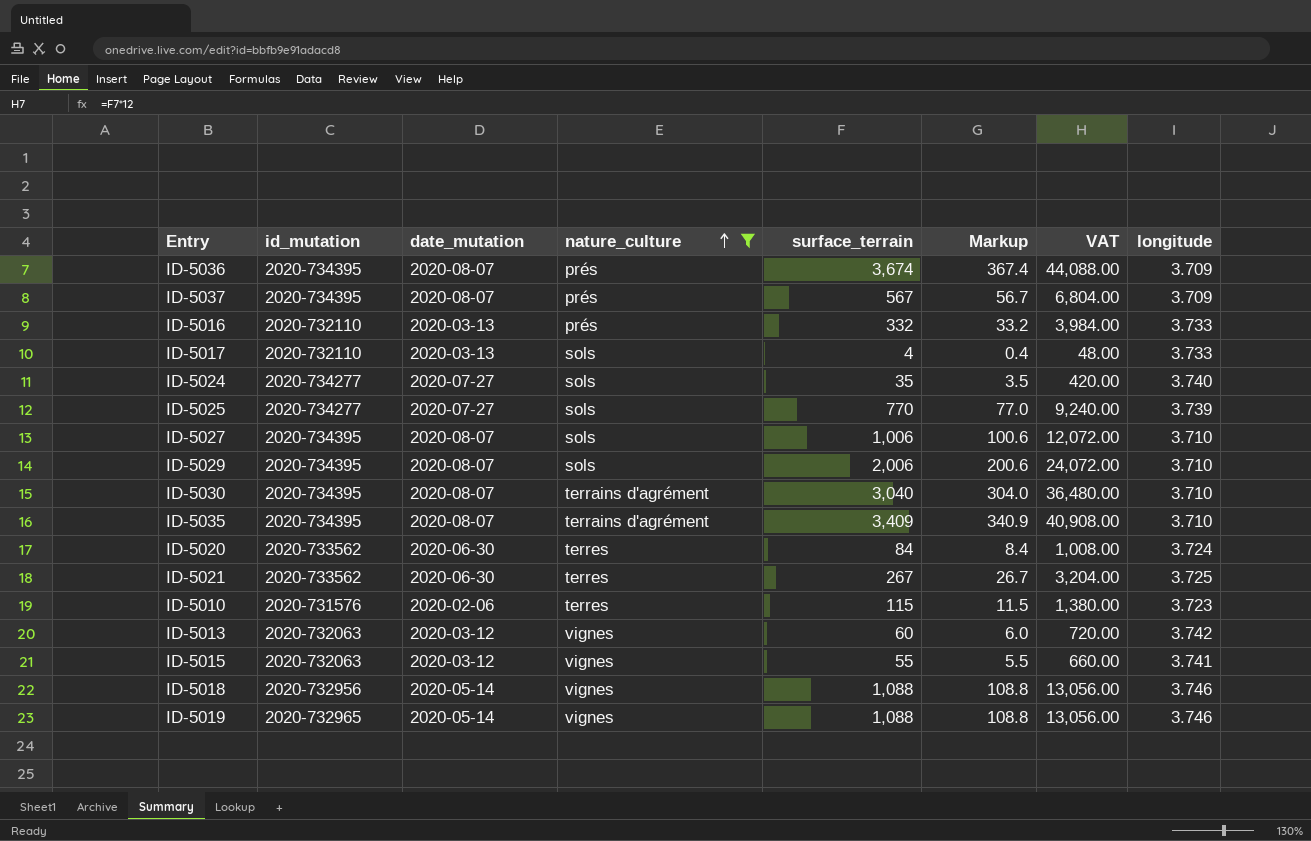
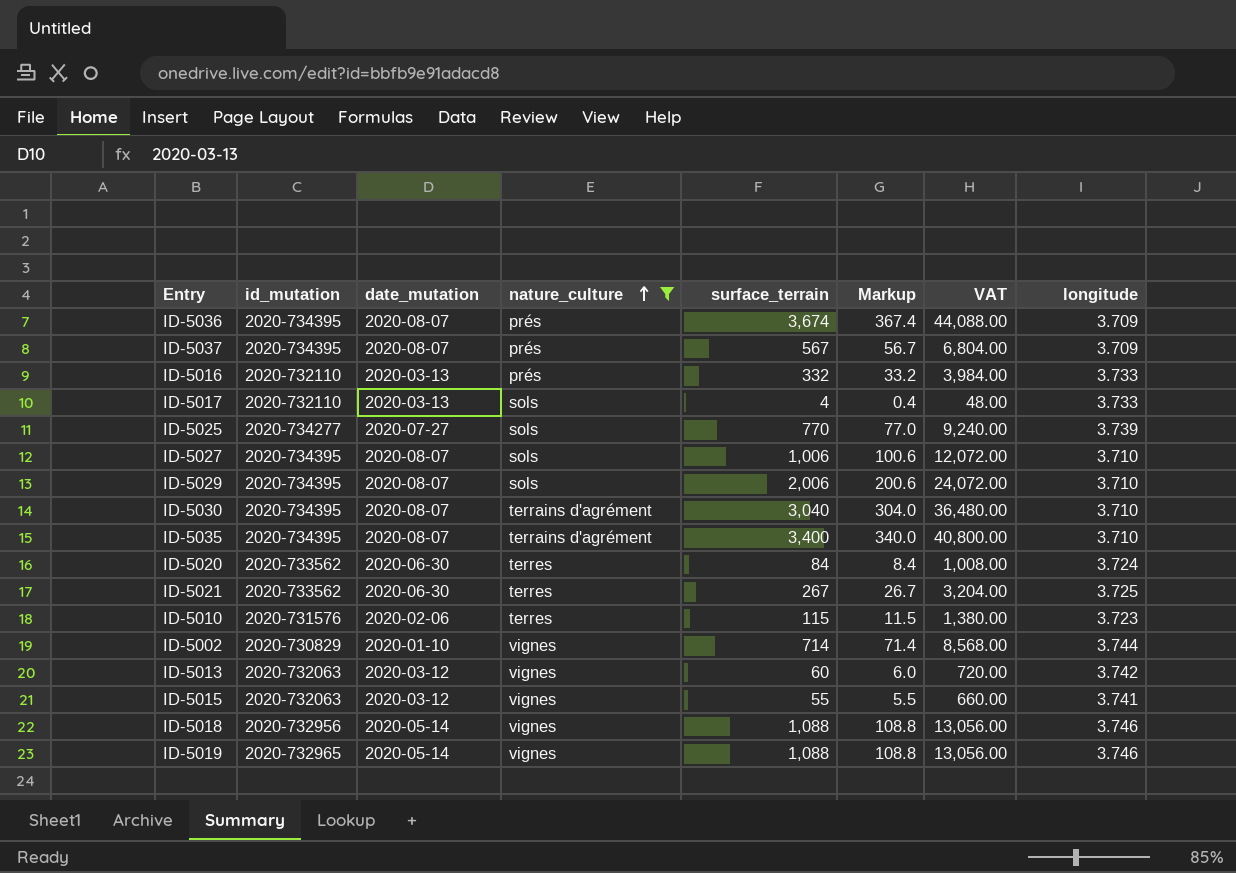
row ID-5024: 2020-734277 | 2020-07-27 | sols | 35 | 3.5 | 420.00 | 3.740 -> none
ID-5035 | surface_terrain: 3,409 -> 3,400
ID-5035 | Markup: 340.9 -> 340.0
ID-5035 | VAT: 40,908.00 -> 40,800.00
row ID-5002: none -> 2020-730829 | 2020-01-10 | vignes | 714 | 71.4 | 8,568.00 | 3.744

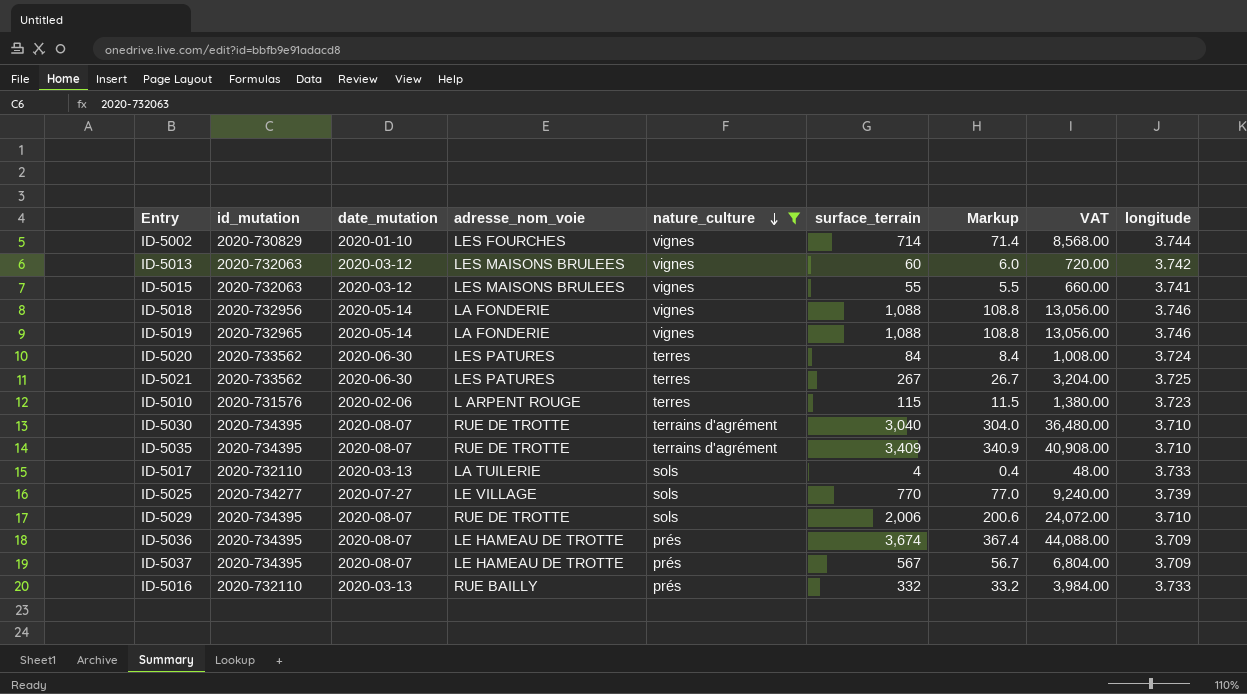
row order: nature_culture ascending -> nature_culture descending
column adresse_nom_voie | position: none -> 4
row ID-5027: 2020-734395 | 2020-08-07 | sols | 1,006 | 100.6 | 12,072.00 | 3.710 -> none
ID-5035 | surface_terrain: 3,400 -> 3,409
ID-5035 | Markup: 340.0 -> 340.9
ID-5035 | VAT: 40,800.00 -> 40,908.00

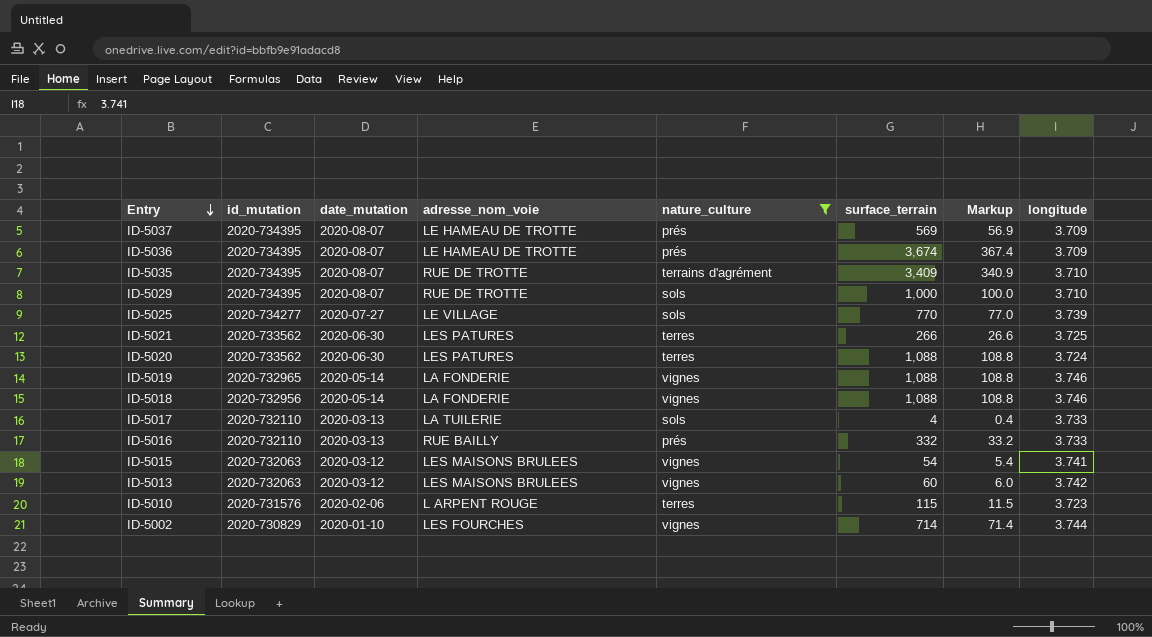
row order: nature_culture descending -> Entry descending
column VAT | formula: [surface_terrain] * 12 -> none
row ID-5030: 2020-734395 | 2020-08-07 | RUE DE TROTTE | terrains d'agrément | 3,040 | 304.0 | 36,480.00 | 3.710 -> none
ID-5037 | surface_terrain: 567 -> 569
ID-5037 | Markup: 56.7 -> 56.9
ID-5029 | surface_terrain: 2,006 -> 1,000
ID-5029 | Markup: 200.6 -> 100.0
ID-5021 | surface_terrain: 267 -> 266
ID-5021 | Markup: 26.7 -> 26.6
ID-5020 | surface_terrain: 84 -> 1,088
ID-5020 | Markup: 8.4 -> 108.8
ID-5015 | surface_terrain: 55 -> 54
ID-5015 | Markup: 5.5 -> 5.4

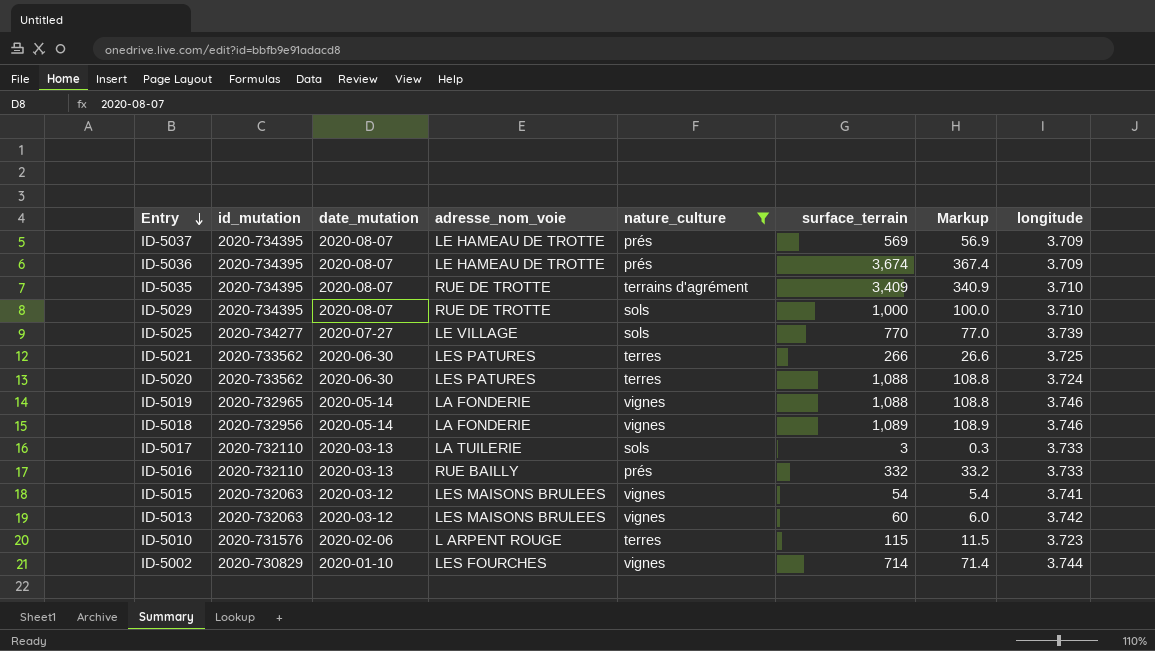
ID-5018 | surface_terrain: 1,088 -> 1,089
ID-5018 | Markup: 108.8 -> 108.9
ID-5017 | surface_terrain: 4 -> 3
ID-5017 | Markup: 0.4 -> 0.3

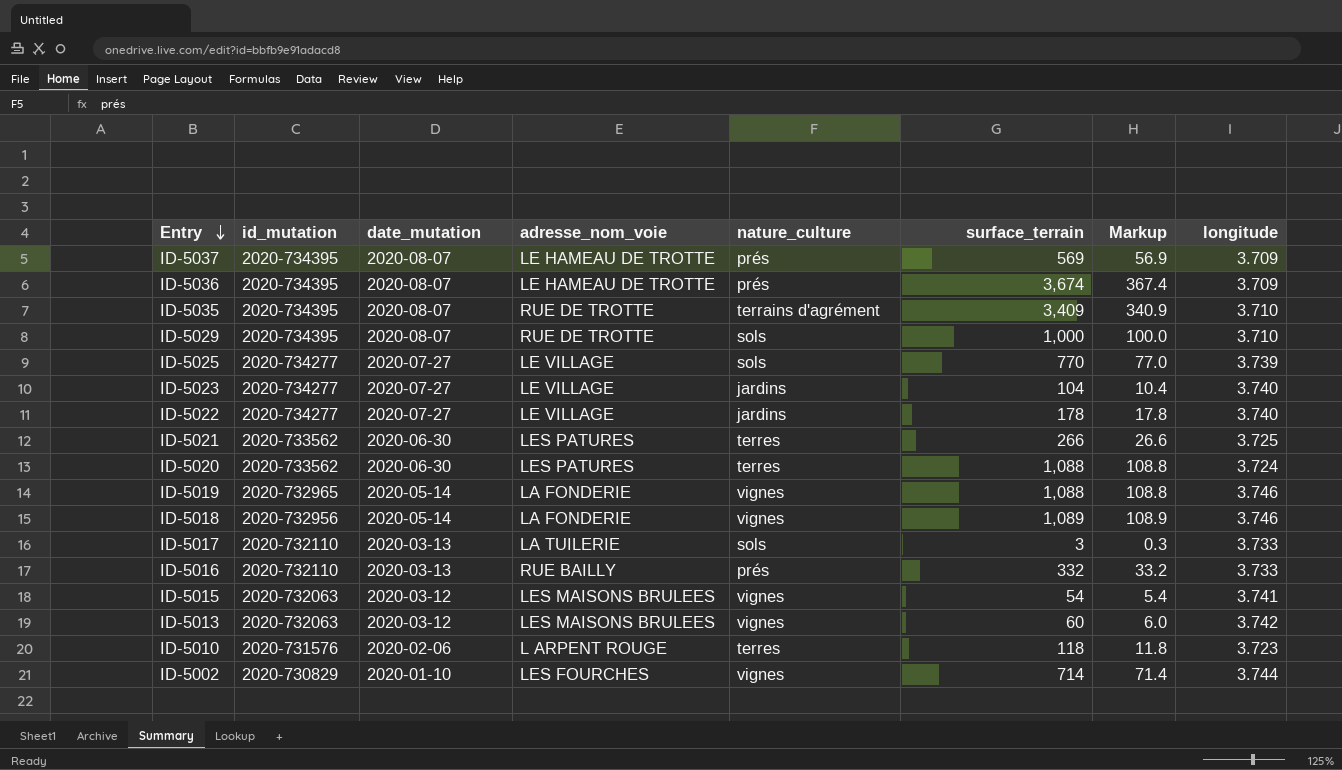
filter: nature_culture != jardins -> none
ID-5010 | surface_terrain: 115 -> 118
ID-5010 | Markup: 11.5 -> 11.8

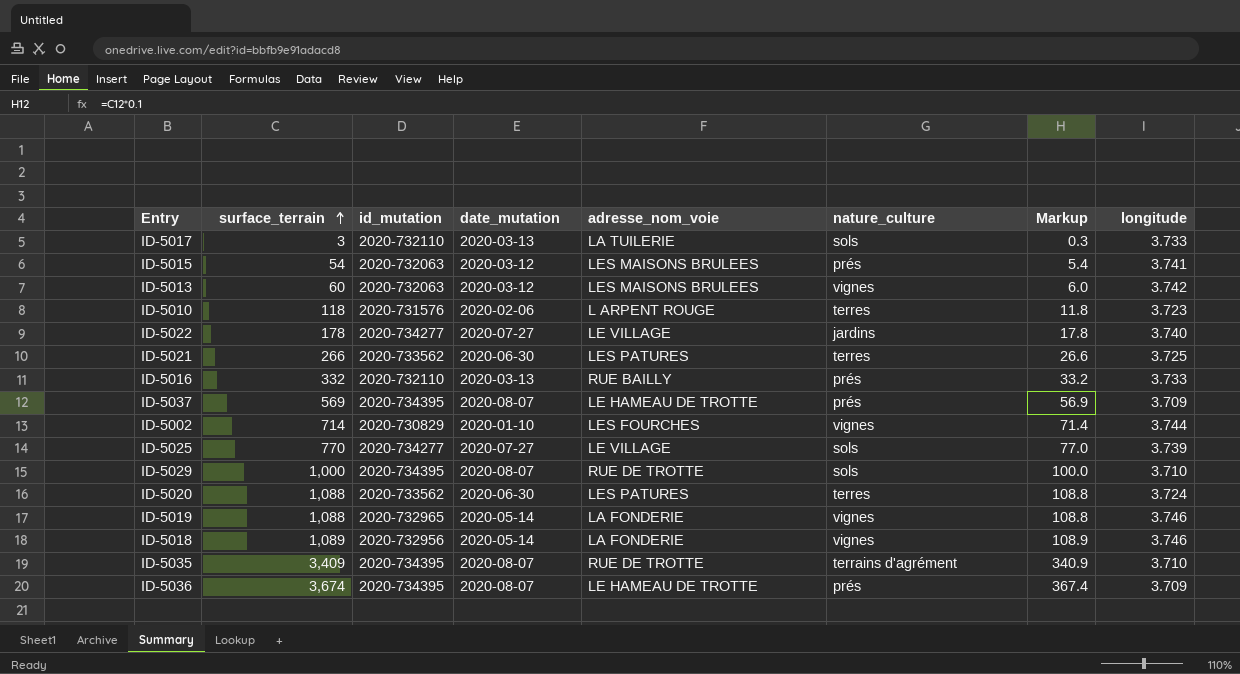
row order: Entry descending -> surface_terrain ascending
column surface_terrain | position: 6 -> 2
row ID-5023: 2020-734277 | 2020-07-27 | LE VILLAGE | jardins | 104 | 10.4 | 3.740 -> none
ID-5015 | nature_culture: vignes -> prés

